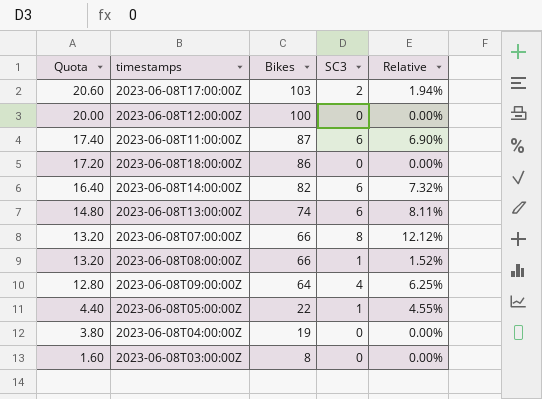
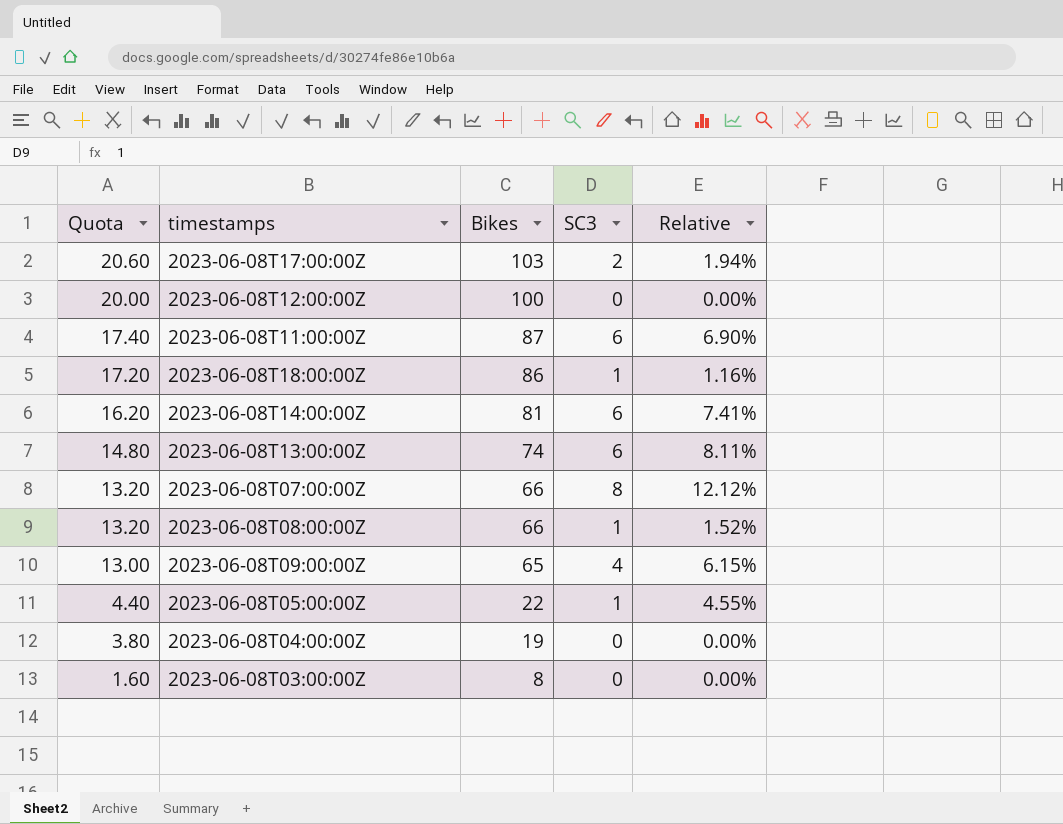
2023-06-08T18:00:00Z | SC3: 0 -> 1
2023-06-08T18:00:00Z | Relative: 0.00% -> 1.16%
2023-06-08T14:00:00Z | Quota: 16.40 -> 16.20
2023-06-08T14:00:00Z | Bikes: 82 -> 81
2023-06-08T14:00:00Z | Relative: 7.32% -> 7.41%
2023-06-08T09:00:00Z | Quota: 12.80 -> 13.00
2023-06-08T09:00:00Z | Bikes: 64 -> 65
2023-06-08T09:00:00Z | Relative: 6.25% -> 6.15%

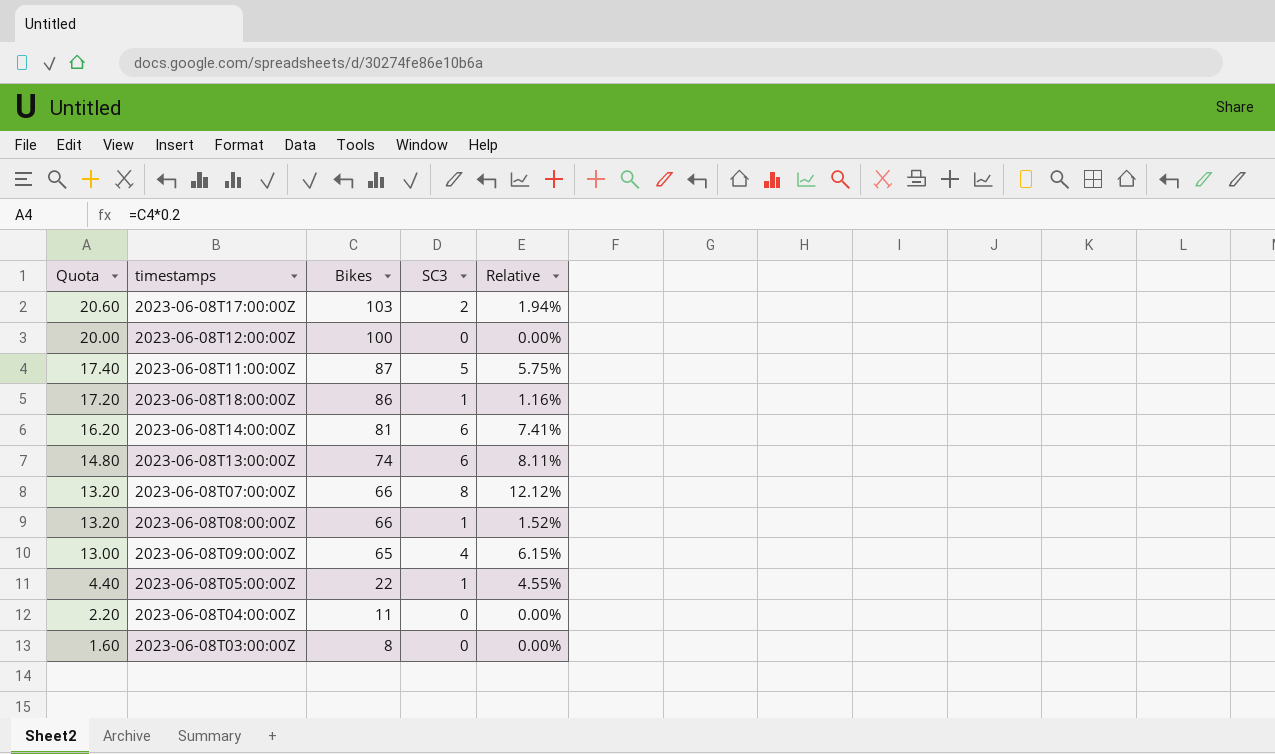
2023-06-08T11:00:00Z | SC3: 6 -> 5
2023-06-08T11:00:00Z | Relative: 6.90% -> 5.75%
2023-06-08T04:00:00Z | Quota: 3.80 -> 2.20
2023-06-08T04:00:00Z | Bikes: 19 -> 11

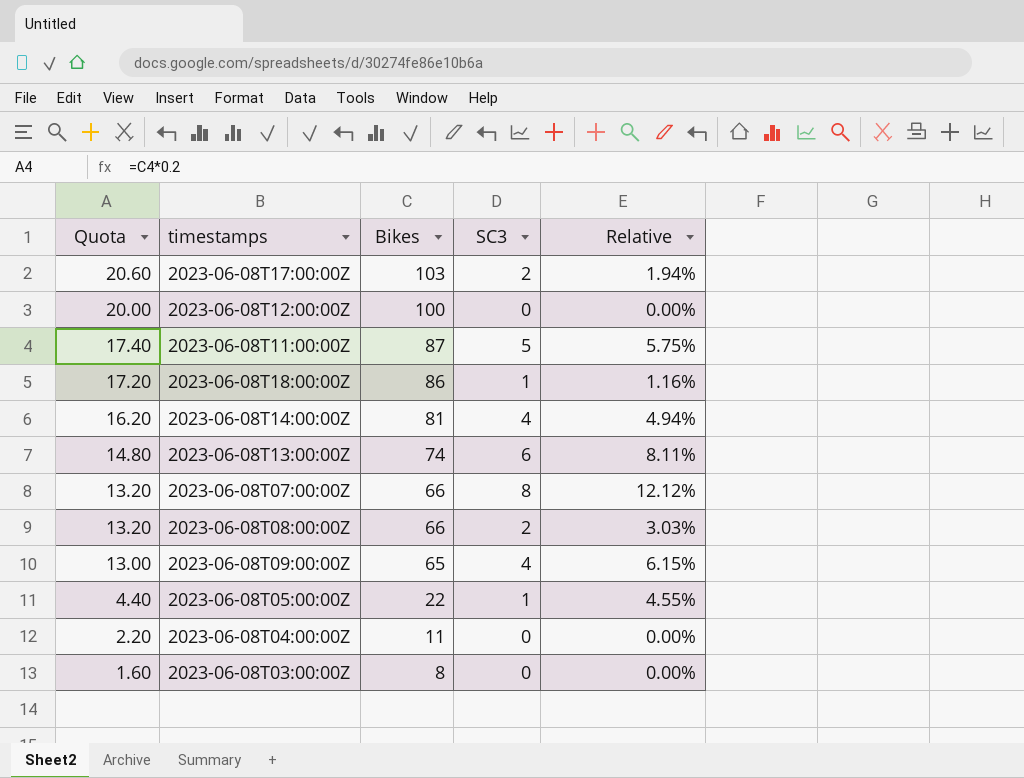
2023-06-08T14:00:00Z | SC3: 6 -> 4
2023-06-08T14:00:00Z | Relative: 7.41% -> 4.94%
2023-06-08T08:00:00Z | SC3: 1 -> 2
2023-06-08T08:00:00Z | Relative: 1.52% -> 3.03%

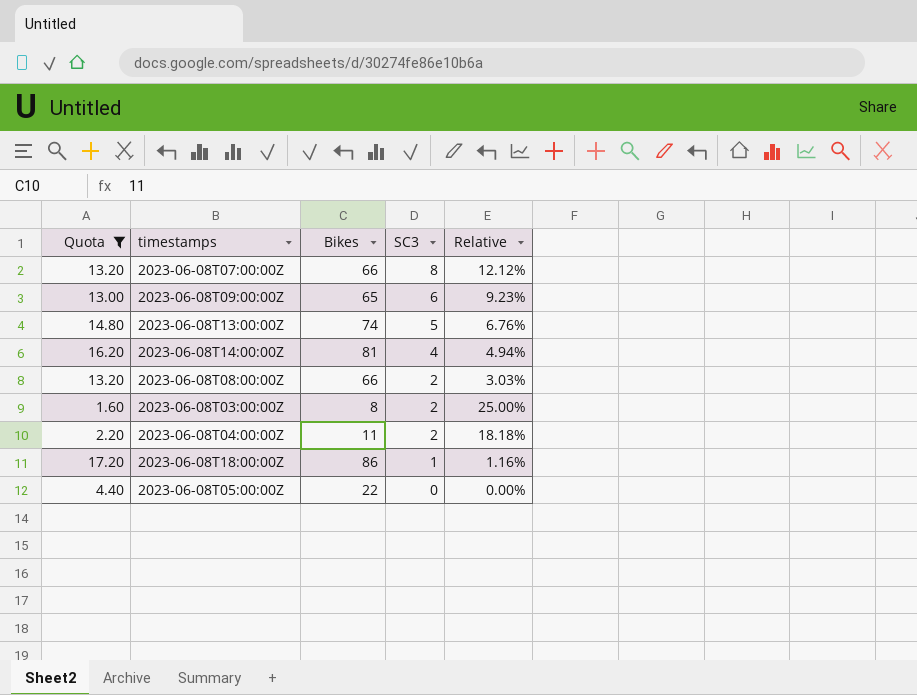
filter: none -> Quota <= 17.20
row order: Quota descending -> SC3 descending
2023-06-08T09:00:00Z | SC3: 4 -> 6
2023-06-08T09:00:00Z | Relative: 6.15% -> 9.23%
2023-06-08T13:00:00Z | SC3: 6 -> 5
2023-06-08T13:00:00Z | Relative: 8.11% -> 6.76%
2023-06-08T03:00:00Z | SC3: 0 -> 2
2023-06-08T03:00:00Z | Relative: 0.00% -> 25.00%
2023-06-08T04:00:00Z | SC3: 0 -> 2
2023-06-08T04:00:00Z | Relative: 0.00% -> 18.18%
2023-06-08T05:00:00Z | SC3: 1 -> 0
2023-06-08T05:00:00Z | Relative: 4.55% -> 0.00%

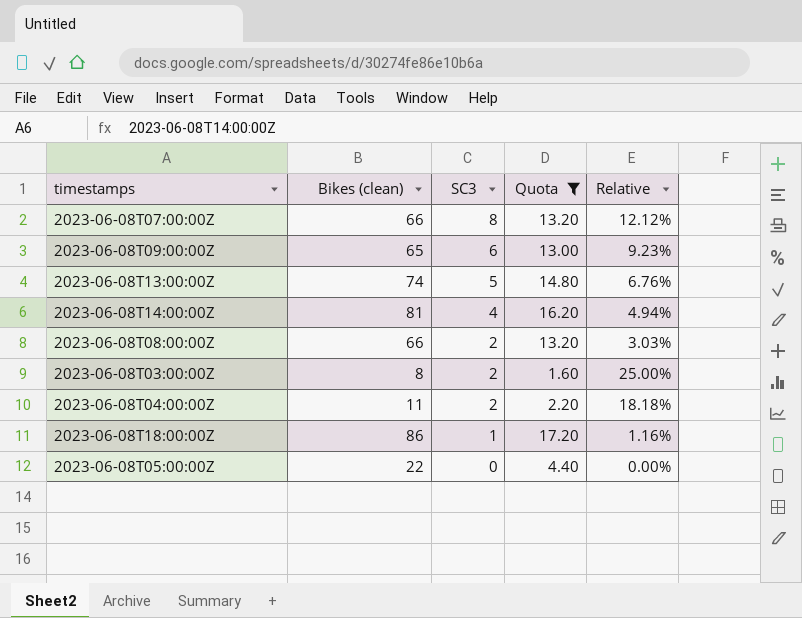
column name: Bikes -> Bikes (clean)
column Quota | position: 1 -> 4

